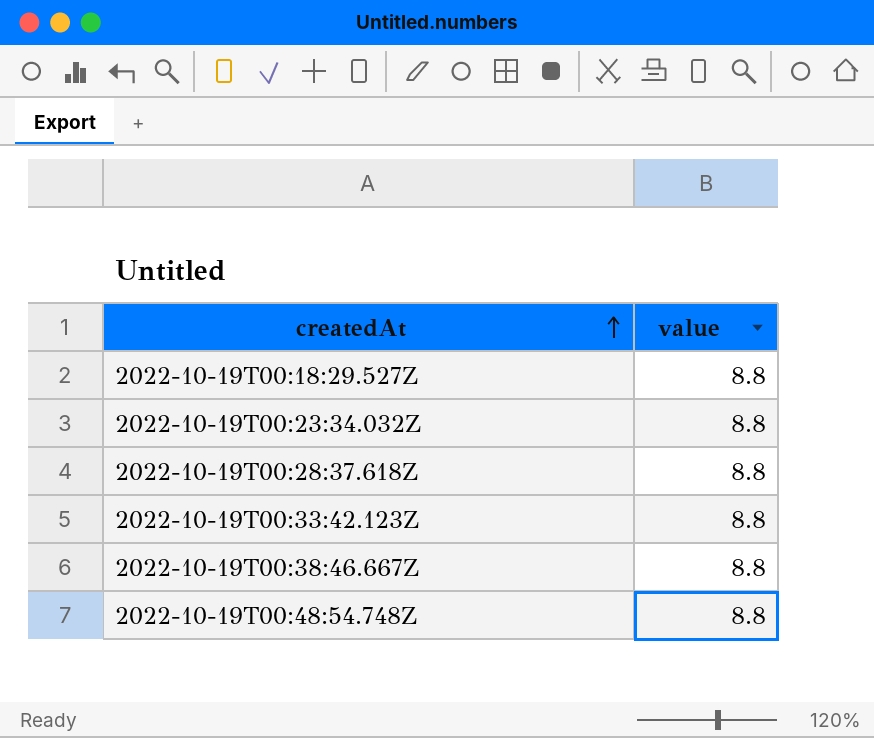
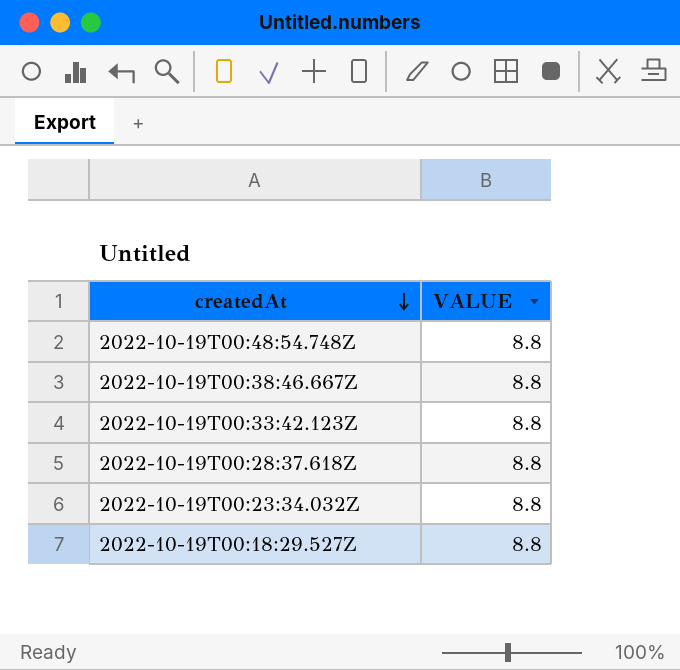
row order: createdAt ascending -> createdAt descending
column name: value -> VALUE

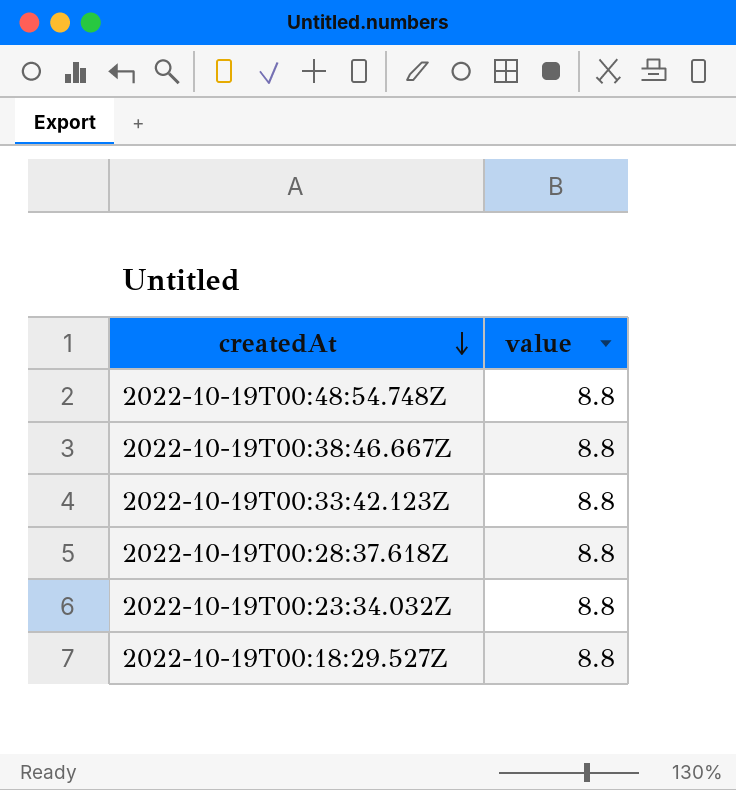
column name: VALUE -> value

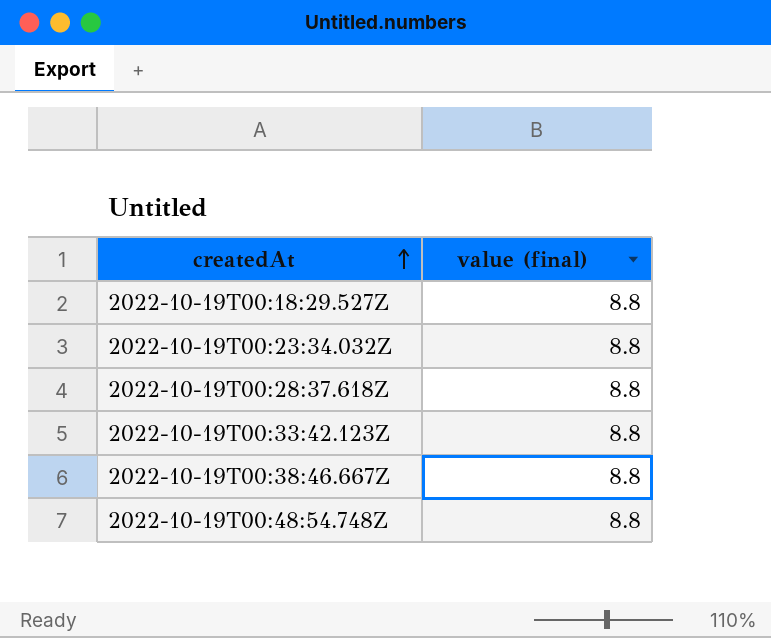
row order: createdAt descending -> createdAt ascending
column name: value -> value (final)

